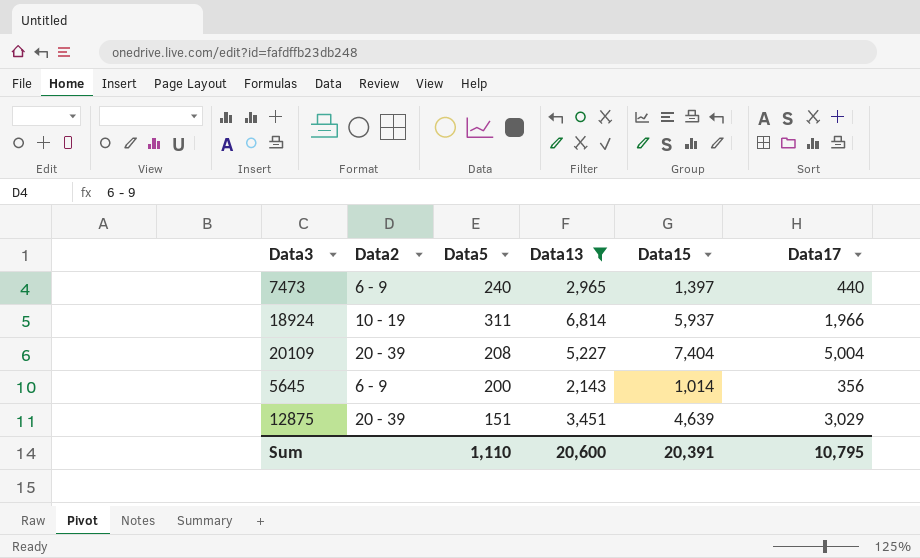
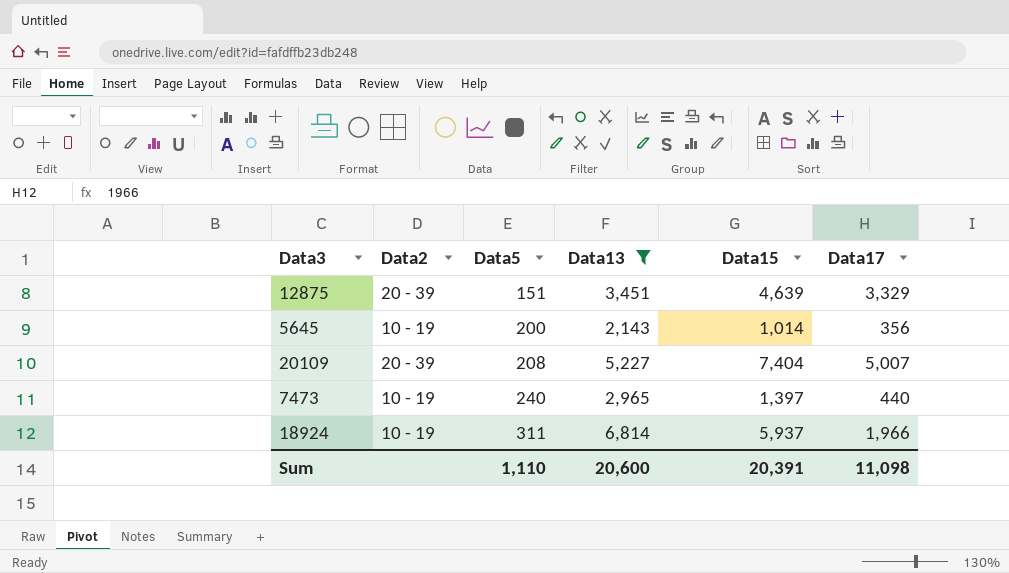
row order: none -> Data5 ascending
12875 | Data17: 3,029 -> 3,329
5645 | Data2: 6 - 9 -> 10 - 19
20109 | Data17: 5,004 -> 5,007
7473 | Data2: 6 - 9 -> 10 - 19
Sum | Data17: 10,795 -> 11,098

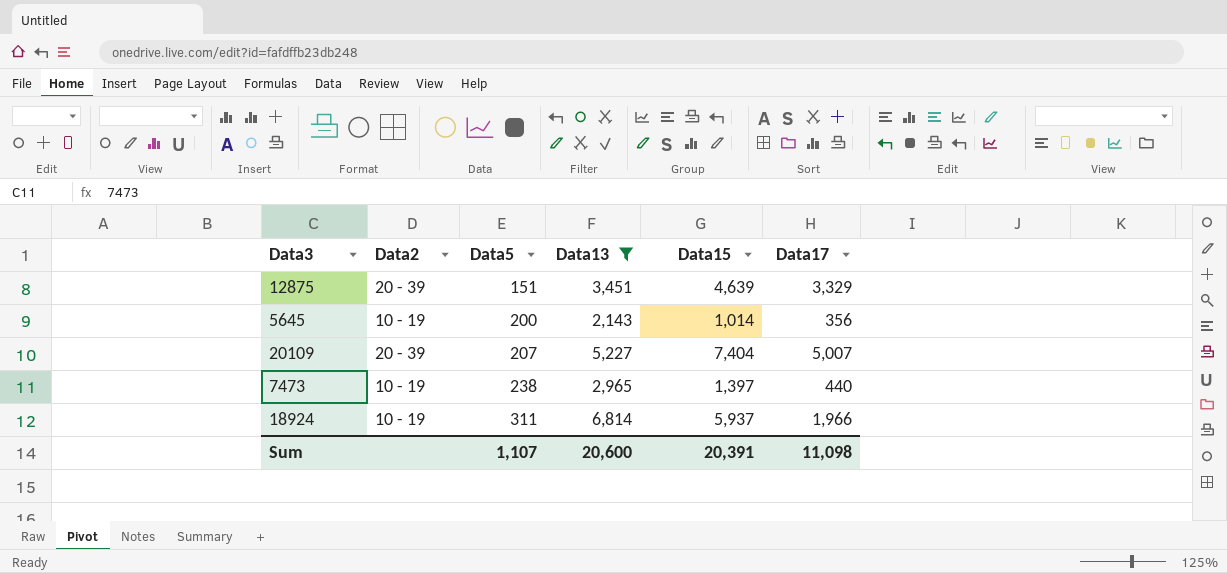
20109 | Data5: 208 -> 207
7473 | Data5: 240 -> 238
Sum | Data5: 1,110 -> 1,107

